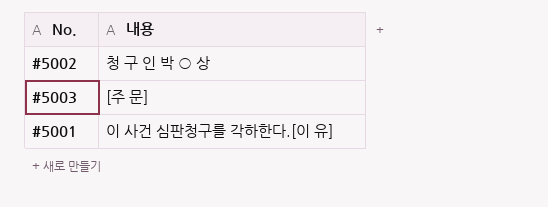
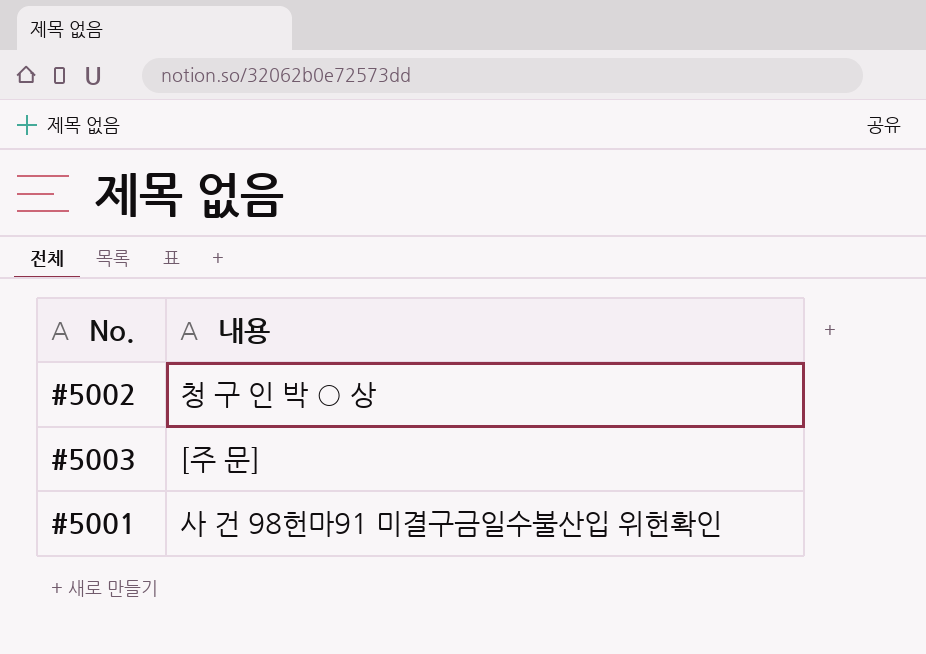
#5001 | 내용: 이 사건 심판청구를 각하한다.[이 유] -> 사 건 98헌마91 미결구금일수불산입 위헌확인

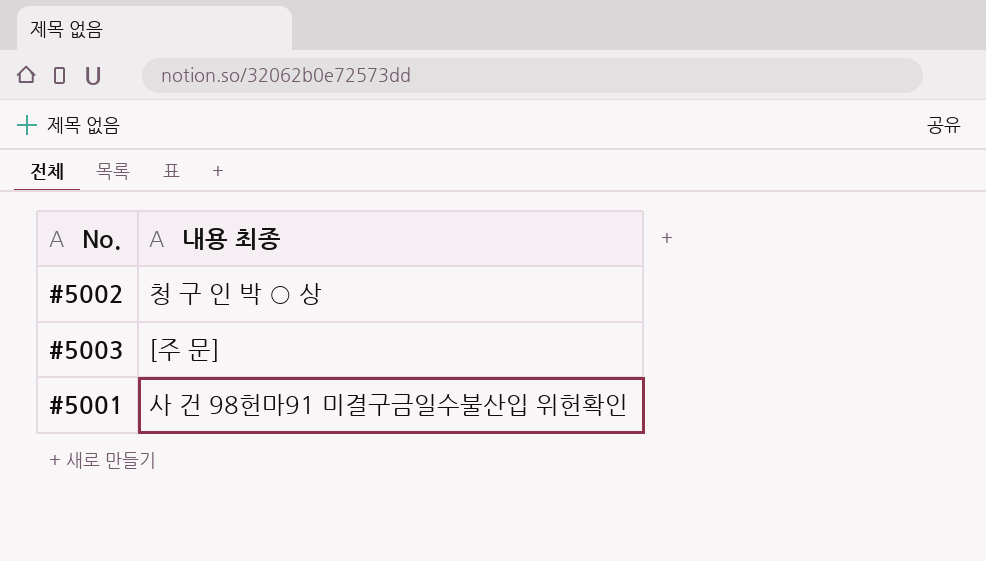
column name: 내용 -> 내용 최종

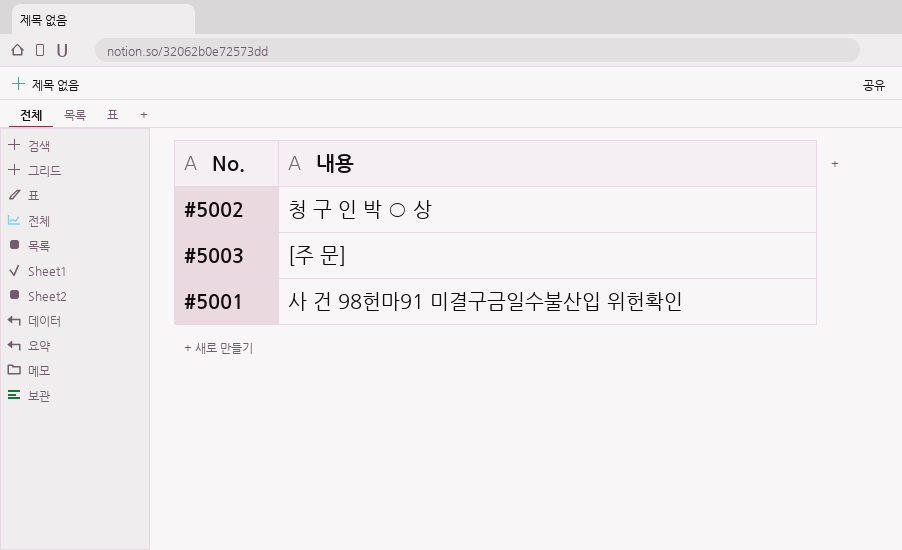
column name: 내용 최종 -> 내용

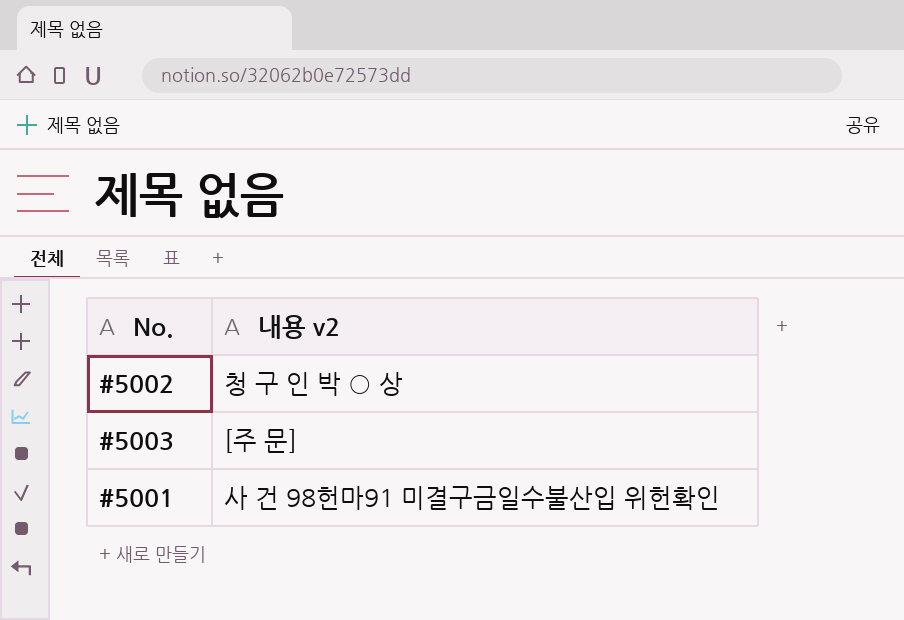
column name: 내용 -> 내용 v2

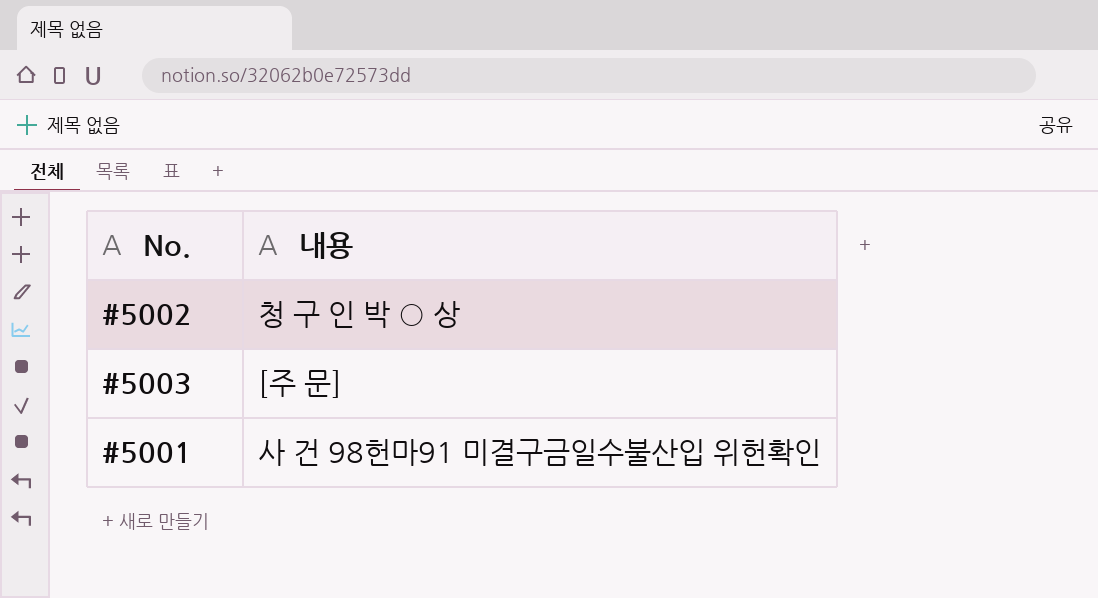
column name: 내용 v2 -> 내용

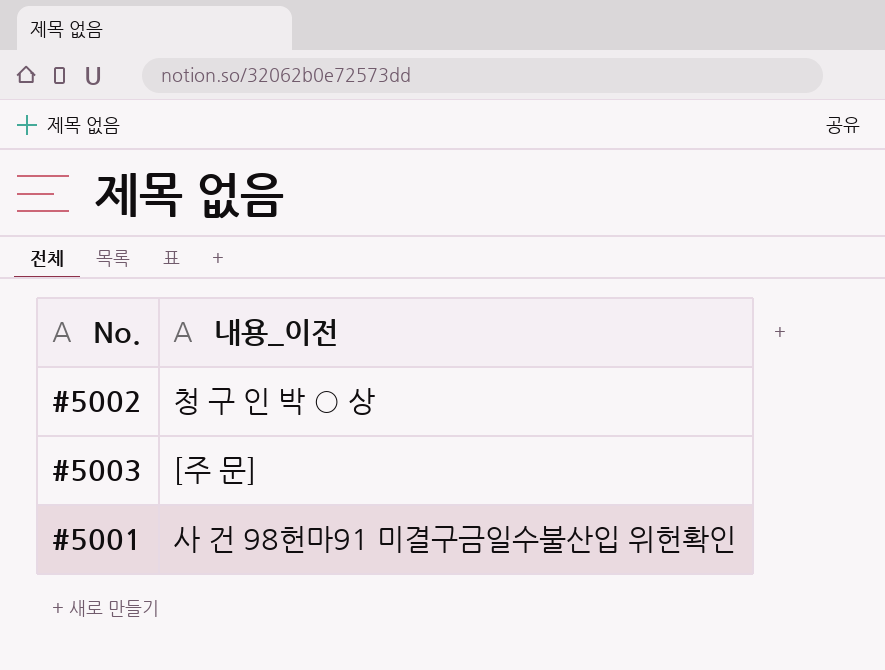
column name: 내용 -> 내용_이전

